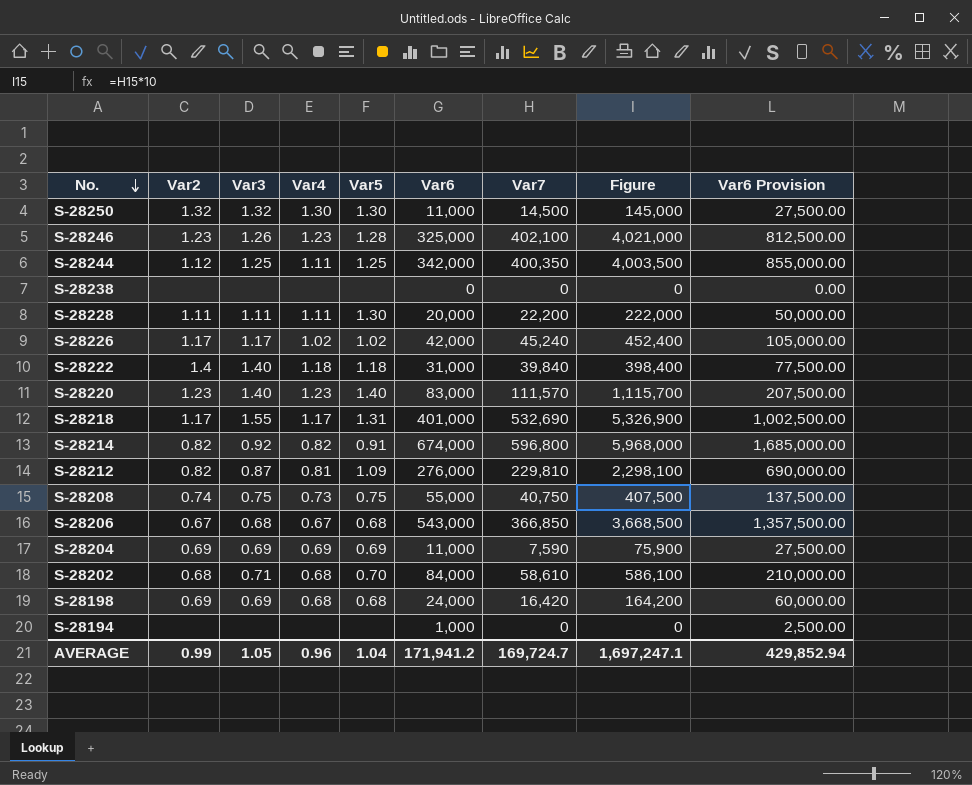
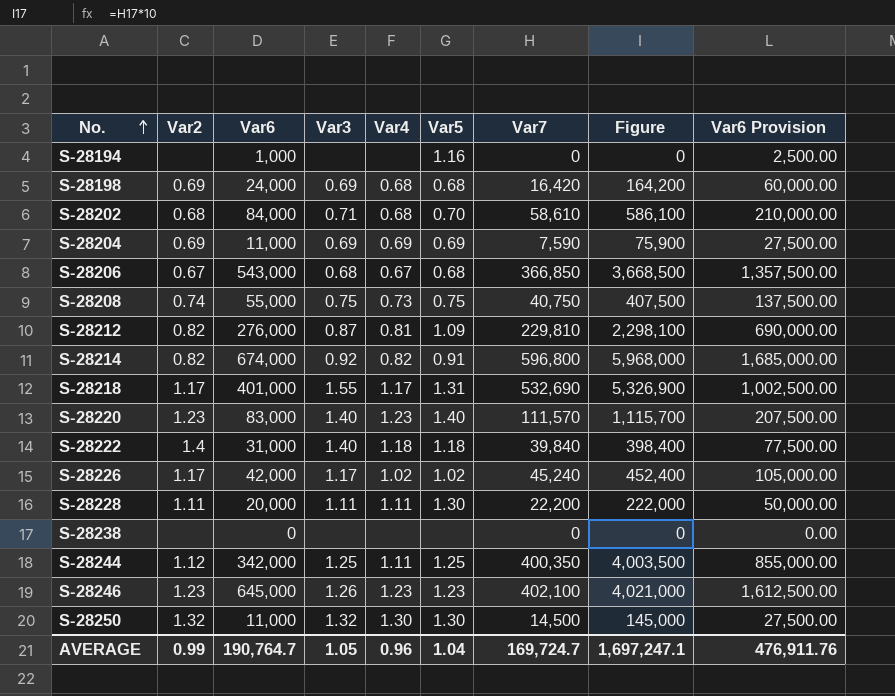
row order: No. descending -> No. ascending
column Var6 | position: 6 -> 3
S-28194 | Var5: none -> 1.16
S-28246 | Var6: 325,000 -> 645,000
S-28246 | Var5: 1.28 -> 1.23
S-28246 | Var6 Provision: 812,500.00 -> 1,612,500.00
AVERAGE | Var6: 171,941.2 -> 190,764.7
AVERAGE | Var6 Provision: 429,852.94 -> 476,911.76

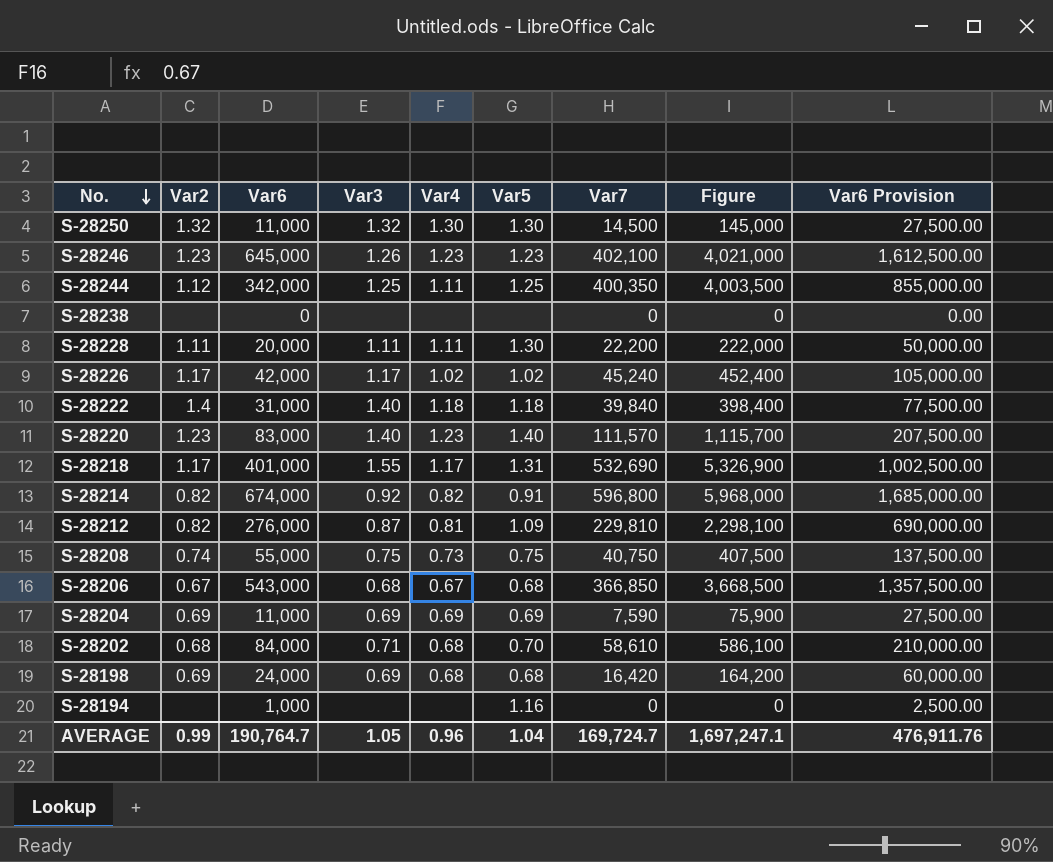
row order: No. ascending -> No. descending

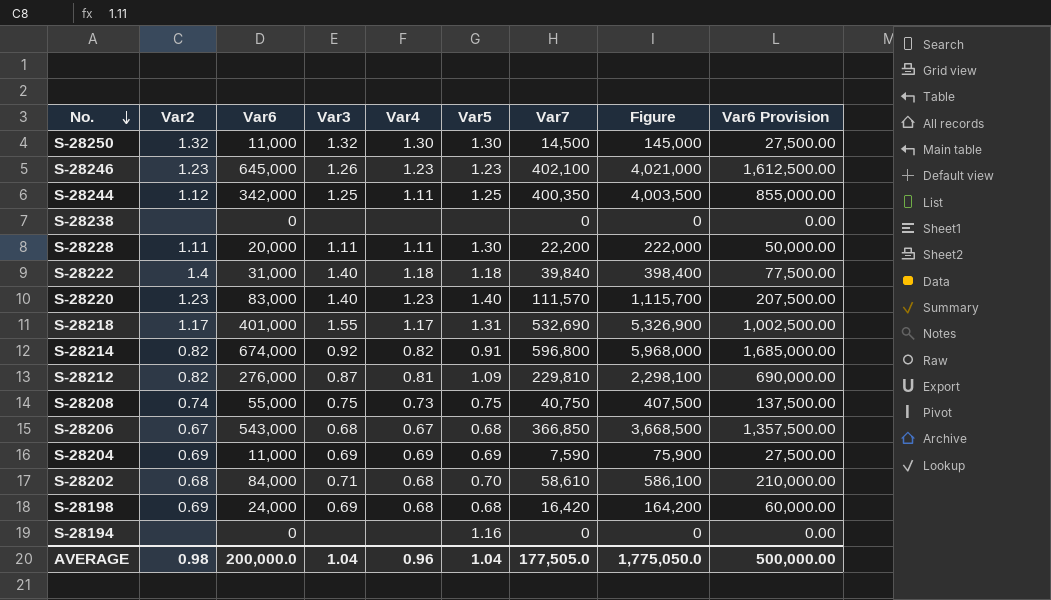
row S-28226: 1.17 | 42,000 | 1.17 | 1.02 | 1.02 | 45,240 | 452,400 | 105,000.00 -> none
S-28194 | Var6: 1,000 -> 0
S-28194 | Var6 Provision: 2,500.00 -> 0.00
AVERAGE | Var2: 0.99 -> 0.98
AVERAGE | Var6: 190,764.7 -> 200,000.0
AVERAGE | Var3: 1.05 -> 1.04
AVERAGE | Var7: 169,724.7 -> 177,505.0
AVERAGE | Figure: 1,697,247.1 -> 1,775,050.0
AVERAGE | Var6 Provision: 476,911.76 -> 500,000.00

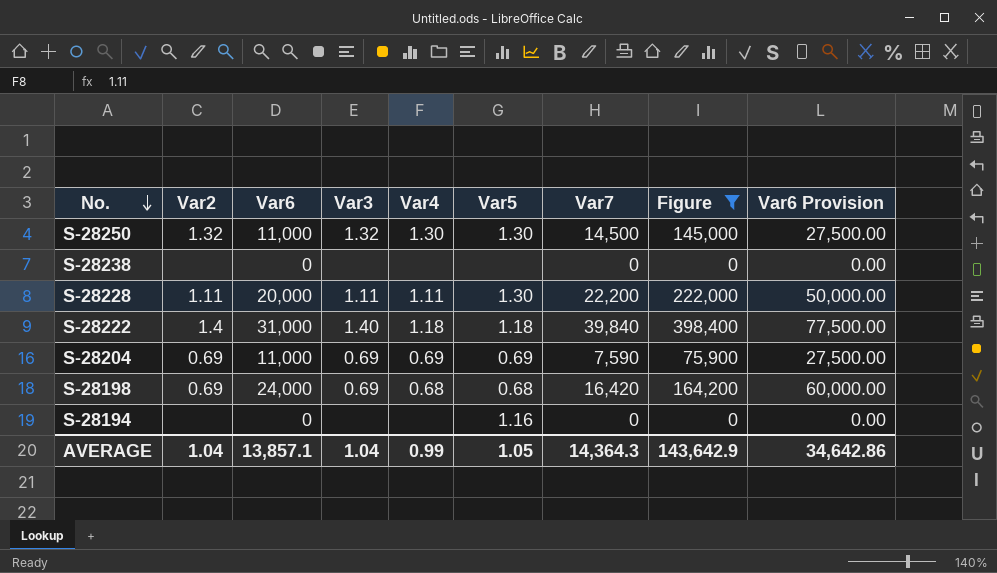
filter: none -> Figure <= 398,400
AVERAGE | Var2: 0.98 -> 1.04
AVERAGE | Var6: 200,000.0 -> 13,857.1
AVERAGE | Var4: 0.96 -> 0.99
AVERAGE | Var5: 1.04 -> 1.05
AVERAGE | Var7: 177,505.0 -> 14,364.3
AVERAGE | Figure: 1,775,050.0 -> 143,642.9
AVERAGE | Var6 Provision: 500,000.00 -> 34,642.86

